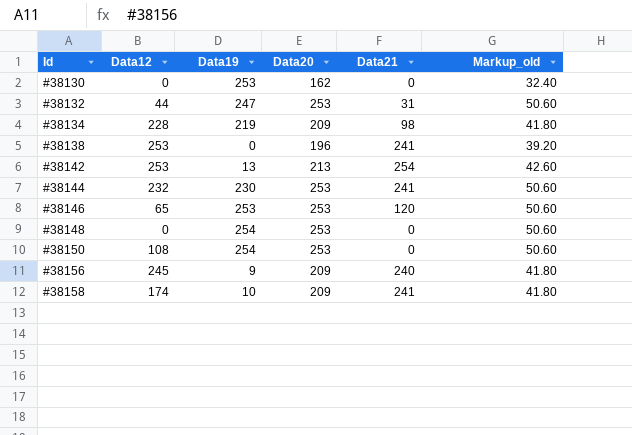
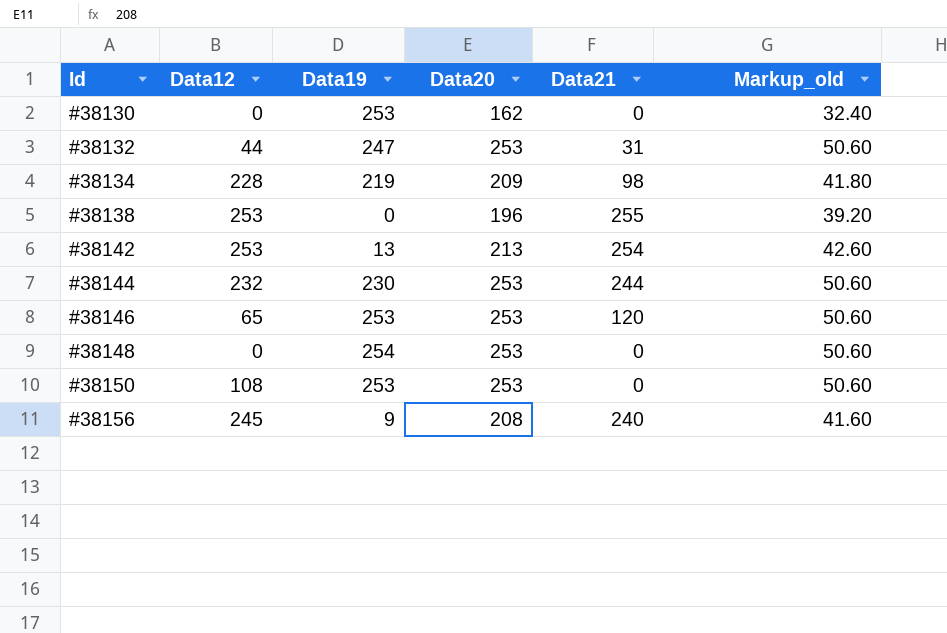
row #38158: 174 | 10 | 209 | 241 | 41.80 -> none
#38138 | Data21: 241 -> 255
#38144 | Data21: 241 -> 244
#38150 | Data19: 254 -> 253
#38156 | Data20: 209 -> 208
#38156 | Markup_old: 41.80 -> 41.60

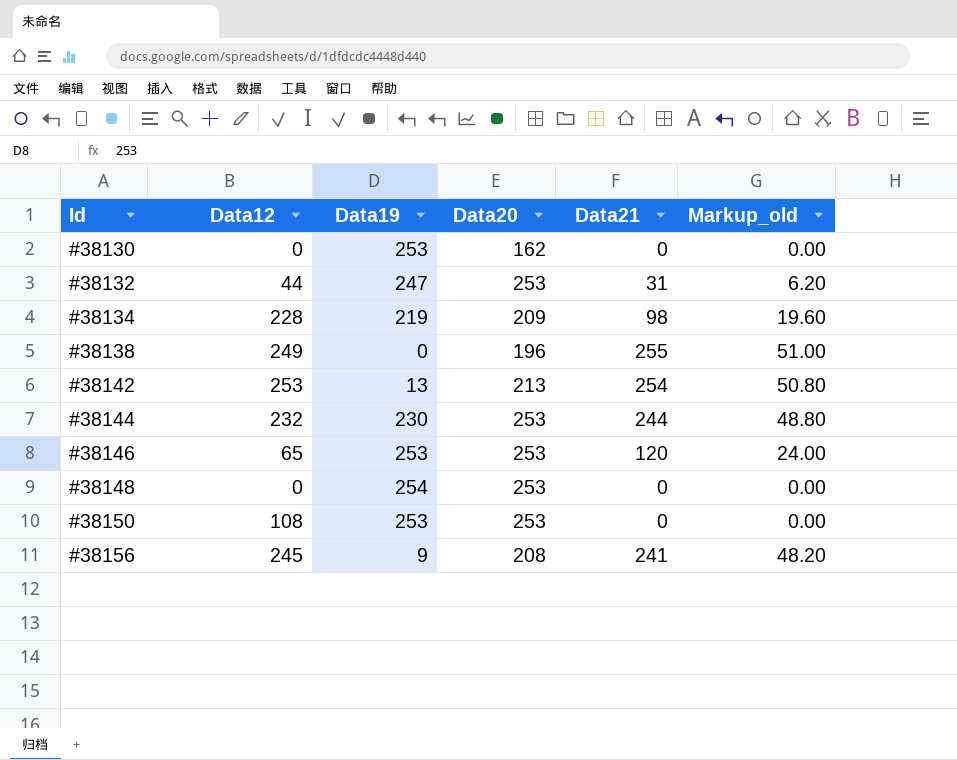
column Markup_old | formula: [Data20] * 0.2 -> [Data21] * 0.2
#38138 | Data12: 253 -> 249
#38156 | Data21: 240 -> 241

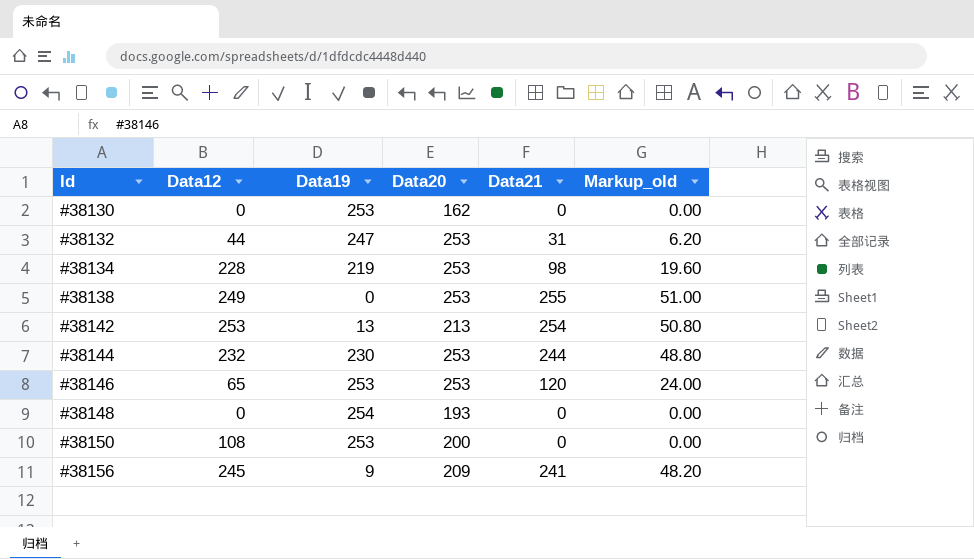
#38134 | Data20: 209 -> 253
#38138 | Data20: 196 -> 253
#38148 | Data20: 253 -> 193
#38150 | Data20: 253 -> 200
#38156 | Data20: 208 -> 209

